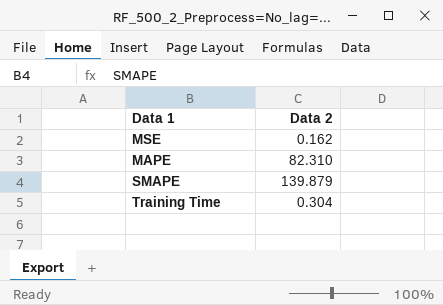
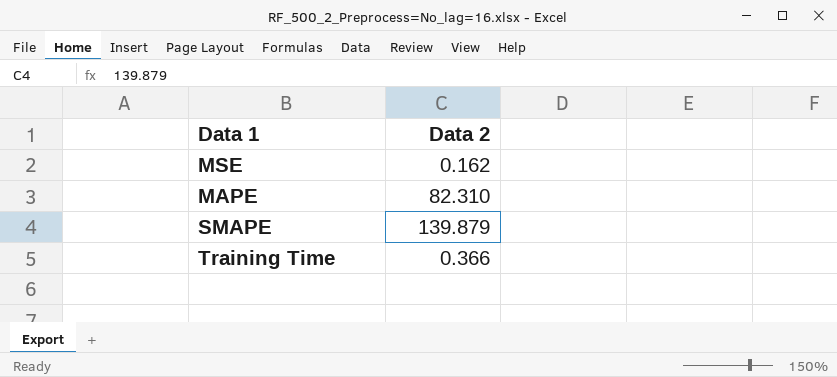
Training Time | Data 2: 0.304 -> 0.366

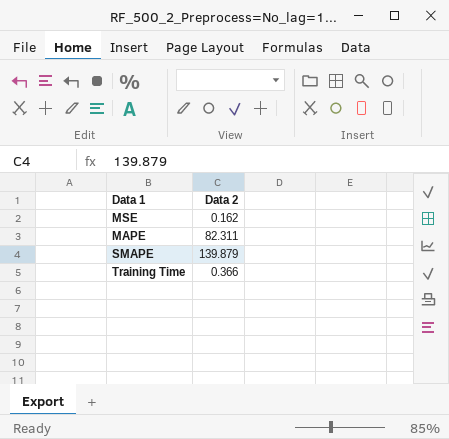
MAPE | Data 2: 82.310 -> 82.311

